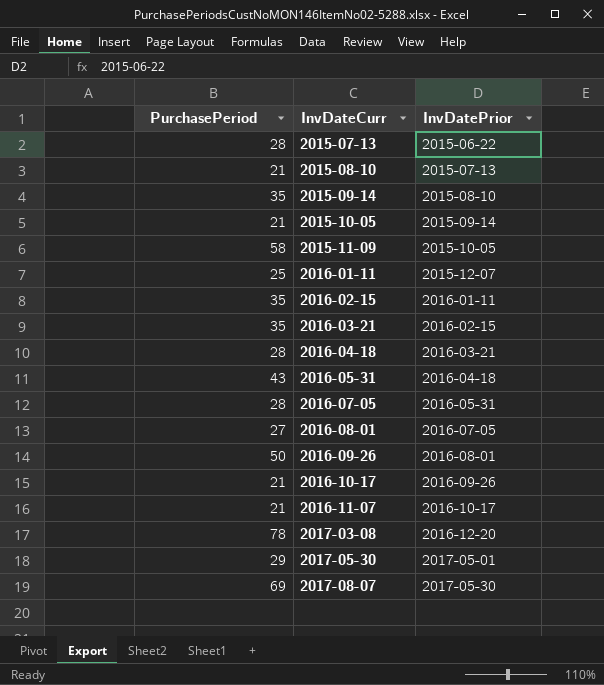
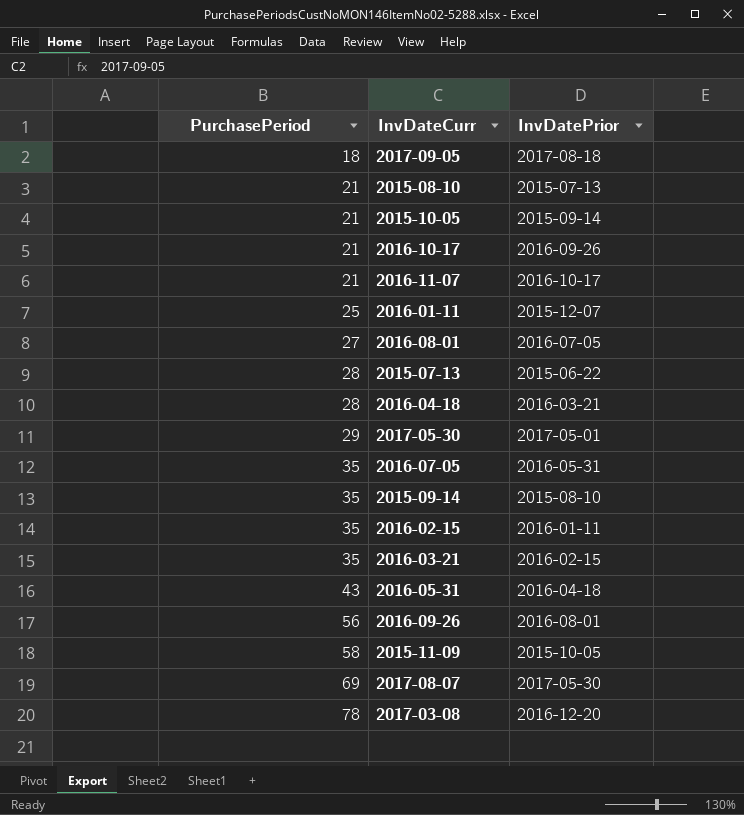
row order: InvDateCurr ascending -> PurchasePeriod ascending
row 2017-09-05: none -> 18 | 2017-08-18
2016-07-05 | PurchasePeriod: 28 -> 35
2016-09-26 | PurchasePeriod: 50 -> 56

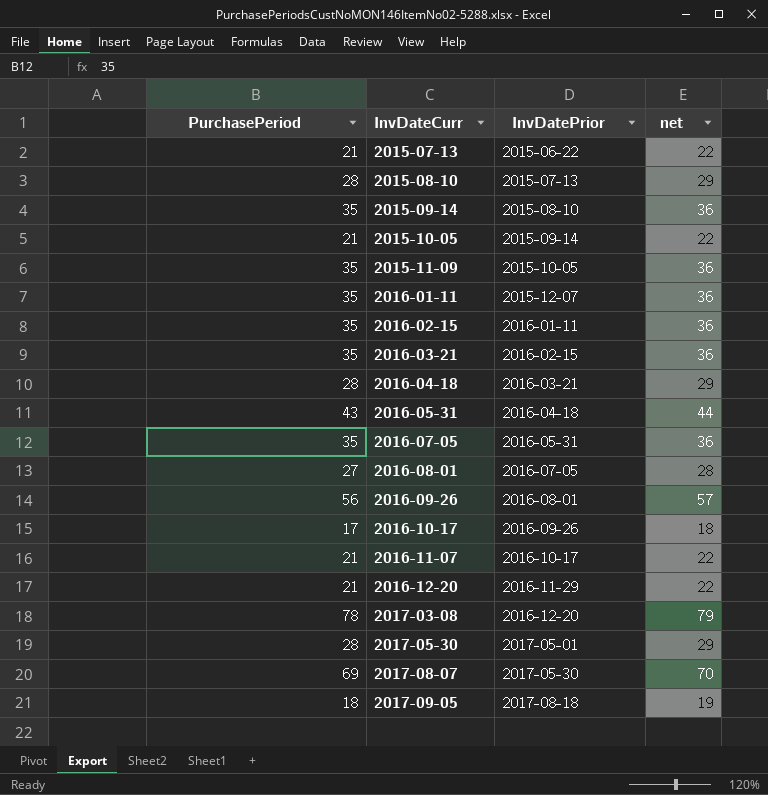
row order: PurchasePeriod ascending -> InvDateCurr ascending
column net | formula: none -> [PurchasePeriod] + 1
2015-07-13 | PurchasePeriod: 28 -> 21
2015-08-10 | PurchasePeriod: 21 -> 28
2015-11-09 | PurchasePeriod: 58 -> 35
2016-01-11 | PurchasePeriod: 25 -> 35
2016-10-17 | PurchasePeriod: 21 -> 17
row 2016-12-20: none -> 21 | 2016-11-29 | 22
2017-05-30 | PurchasePeriod: 29 -> 28

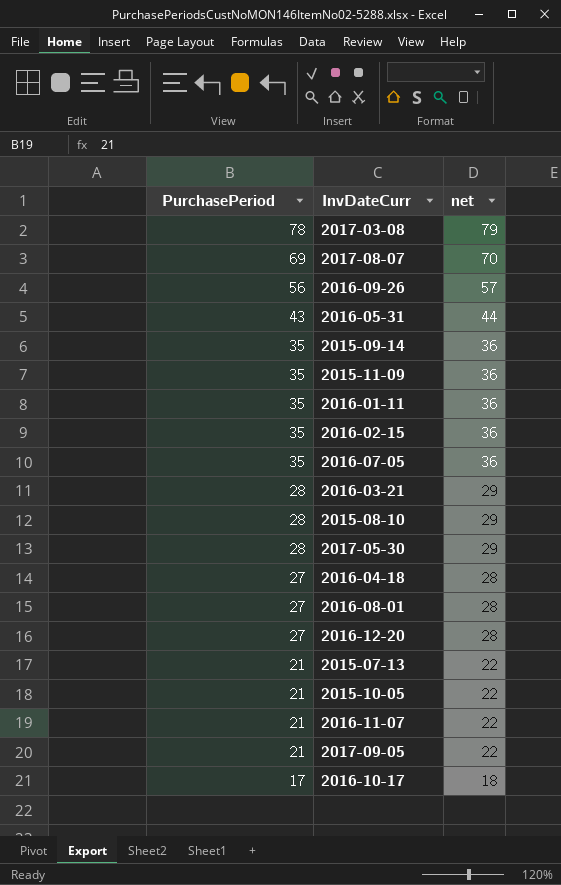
row order: InvDateCurr ascending -> PurchasePeriod descending
column InvDatePrior | position: 3 -> none
2016-03-21 | PurchasePeriod: 35 -> 28
2016-03-21 | net: 36 -> 29
2016-04-18 | PurchasePeriod: 28 -> 27
2016-04-18 | net: 29 -> 28
2016-12-20 | PurchasePeriod: 21 -> 27
2016-12-20 | net: 22 -> 28
2017-09-05 | PurchasePeriod: 18 -> 21
2017-09-05 | net: 19 -> 22

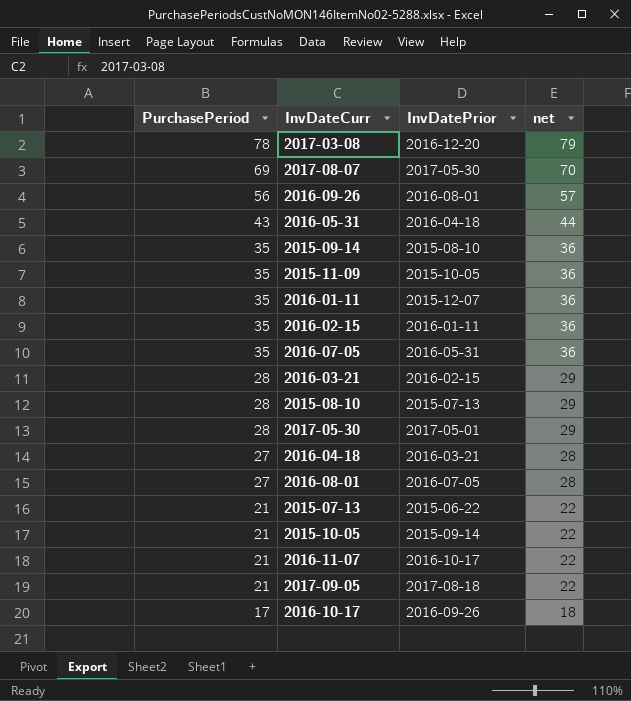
column InvDatePrior | position: none -> 3
row 2016-12-20: 27 | 28 -> none

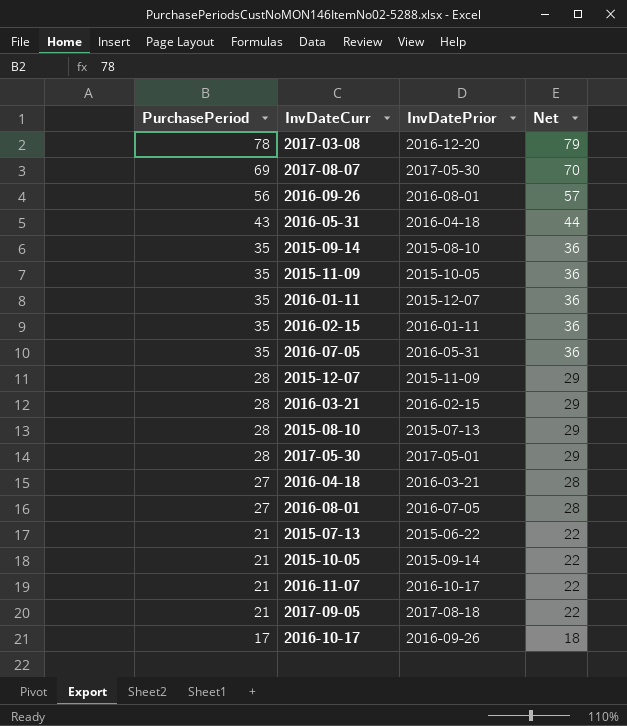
column name: net -> Net
row 2015-12-07: none -> 28 | 2015-11-09 | 29

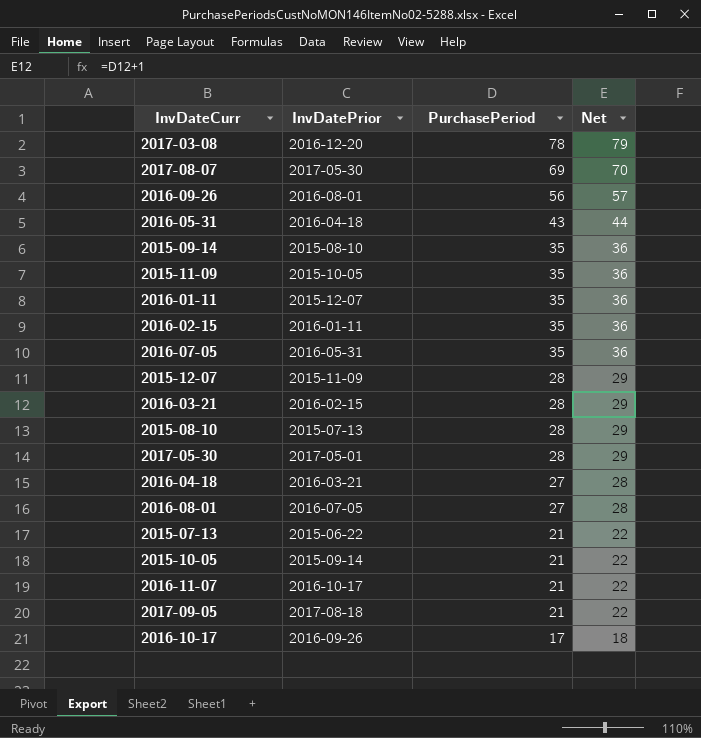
column PurchasePeriod | position: 1 -> 3

